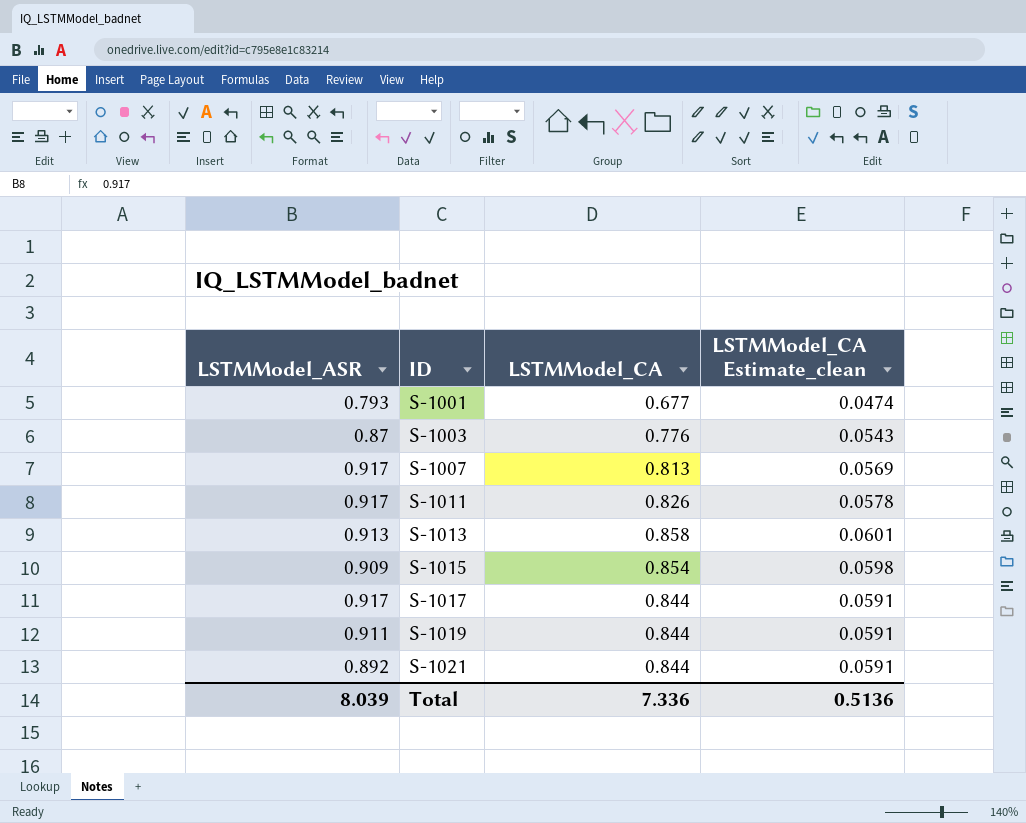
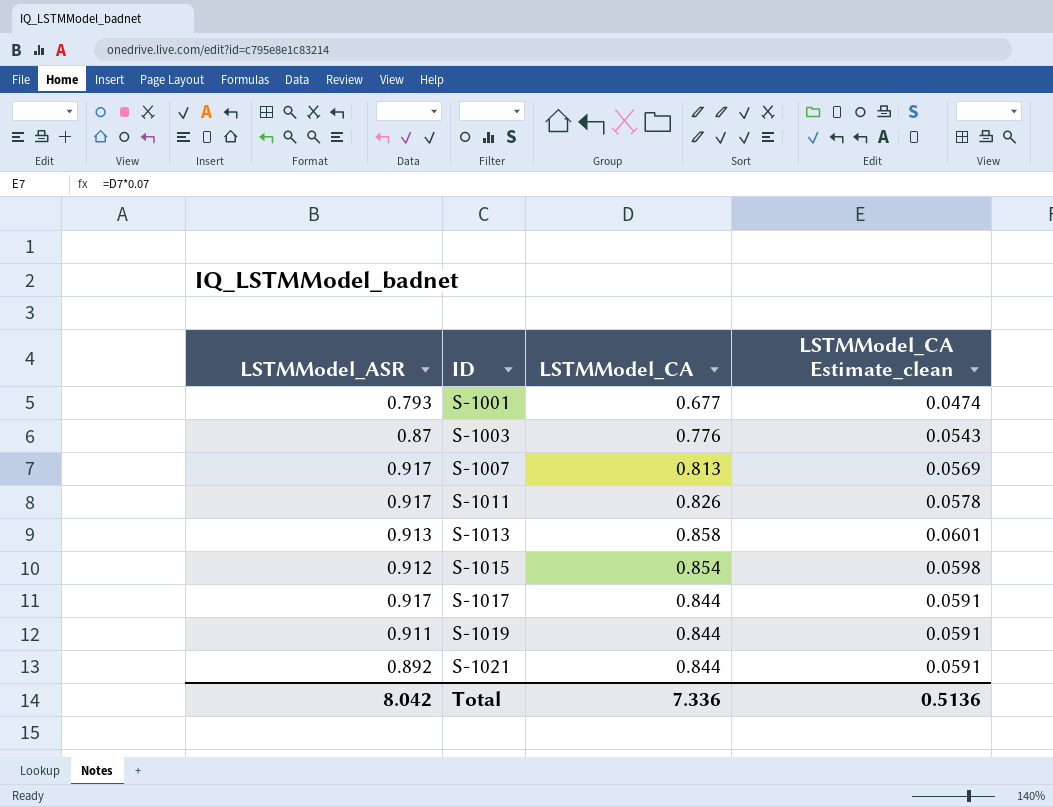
S-1015 | LSTMModel_ASR: 0.909 -> 0.912
Total | LSTMModel_ASR: 8.039 -> 8.042

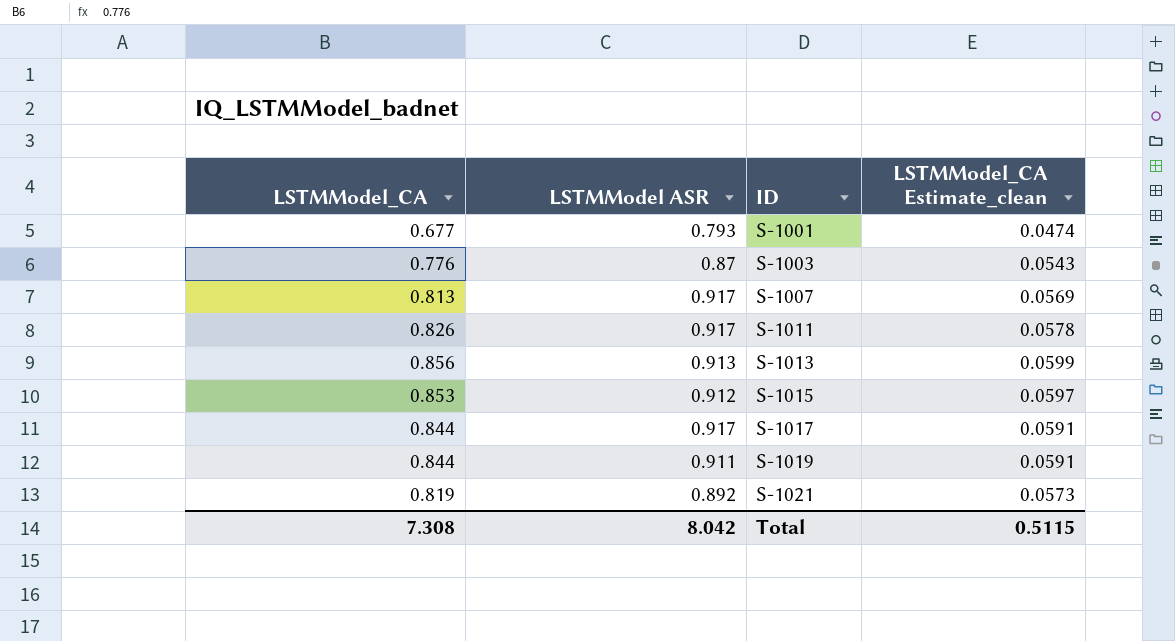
column LSTMModel_CA | position: 3 -> 1
column name: LSTMModel_ASR -> LSTMModel ASR
S-1013 | LSTMModel_CA: 0.858 -> 0.856
S-1013 | LSTMModel_CA Estimate_clean: 0.0601 -> 0.0599
S-1015 | LSTMModel_CA: 0.854 -> 0.853
S-1015 | LSTMModel_CA Estimate_clean: 0.0598 -> 0.0597
S-1021 | LSTMModel_CA: 0.844 -> 0.819
S-1021 | LSTMModel_CA Estimate_clean: 0.0591 -> 0.0573
Total | LSTMModel_CA: 7.336 -> 7.308
Total | LSTMModel_CA Estimate_clean: 0.5136 -> 0.5115

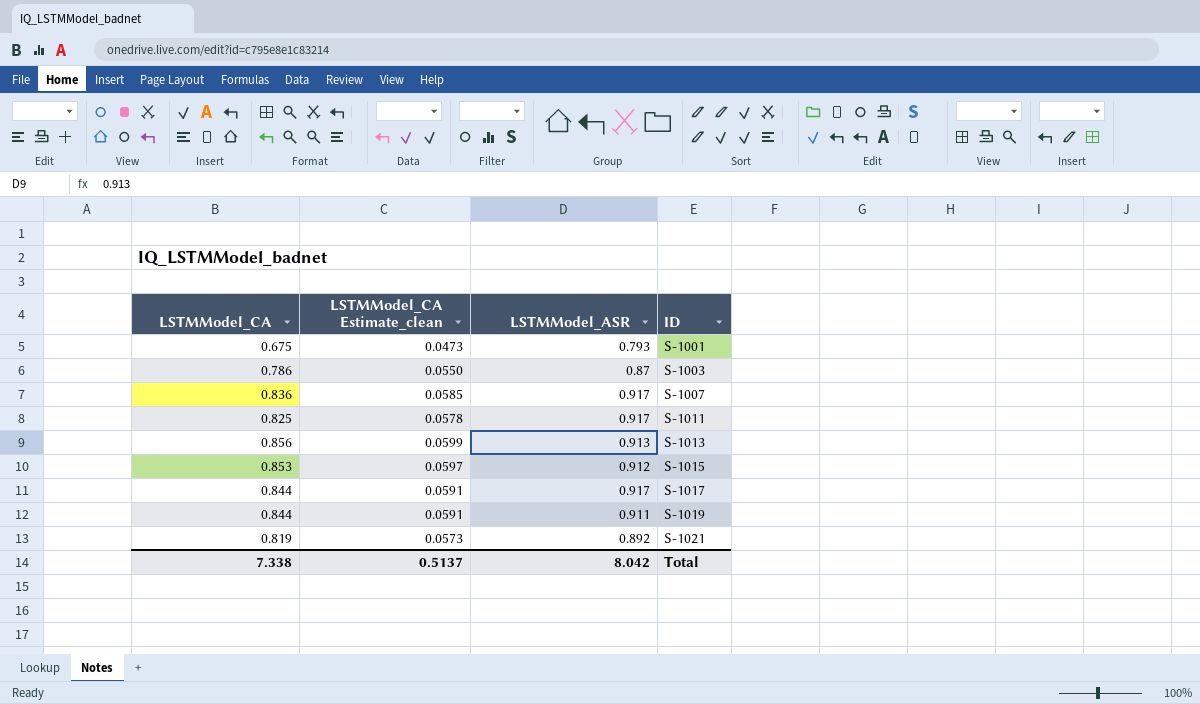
column LSTMModel_CA Estimate_clean | position: 4 -> 2
column name: LSTMModel ASR -> LSTMModel_ASR
S-1001 | LSTMModel_CA: 0.677 -> 0.675
S-1001 | LSTMModel_CA Estimate_clean: 0.0474 -> 0.0473
S-1003 | LSTMModel_CA: 0.776 -> 0.786
S-1003 | LSTMModel_CA Estimate_clean: 0.0543 -> 0.0550
S-1007 | LSTMModel_CA: 0.813 -> 0.836
S-1007 | LSTMModel_CA Estimate_clean: 0.0569 -> 0.0585
S-1011 | LSTMModel_CA: 0.826 -> 0.825
Total | LSTMModel_CA: 7.308 -> 7.338
Total | LSTMModel_CA Estimate_clean: 0.5115 -> 0.5137

